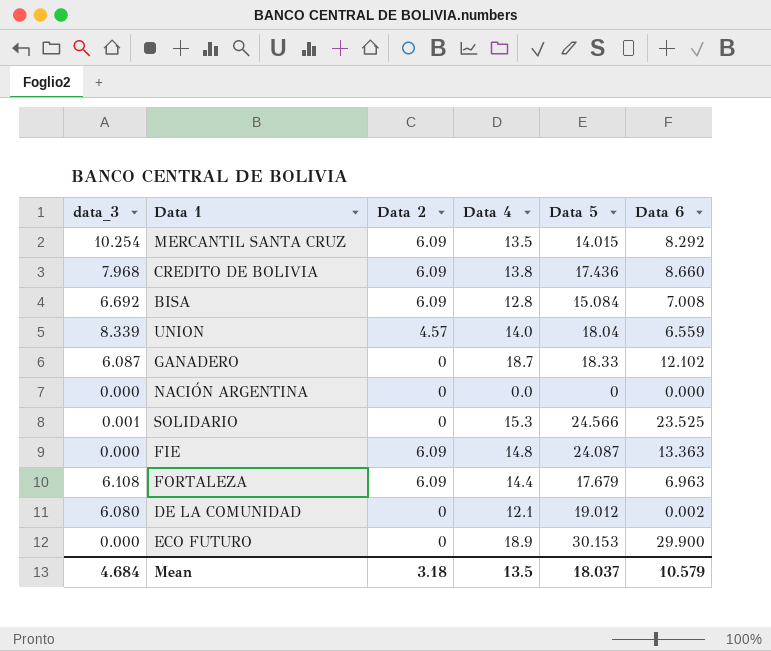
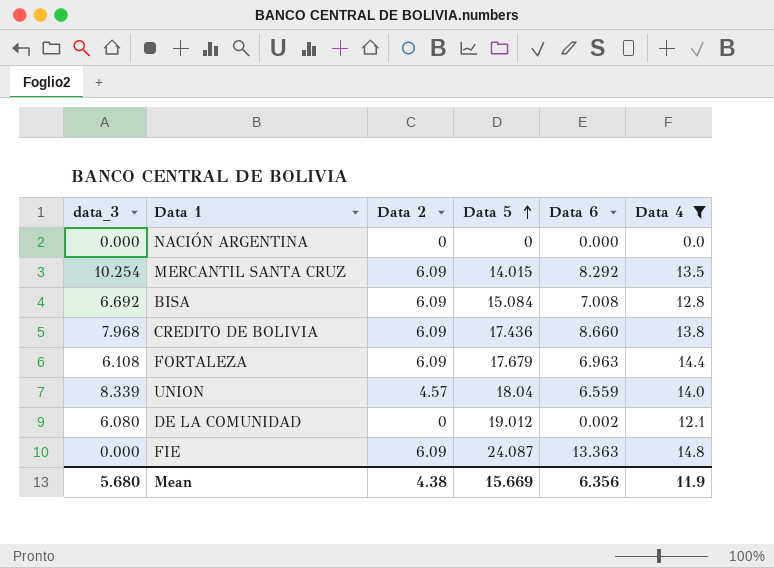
filter: none -> Data 4 <= 14.8
row order: none -> Data 5 ascending
column Data 4 | position: 4 -> 6
Mean | data_3: 4.684 -> 5.680
Mean | Data 2: 3.18 -> 4.38
Mean | Data 5: 18.037 -> 15.669
Mean | Data 6: 10.579 -> 6.356
Mean | Data 4: 13.5 -> 11.9

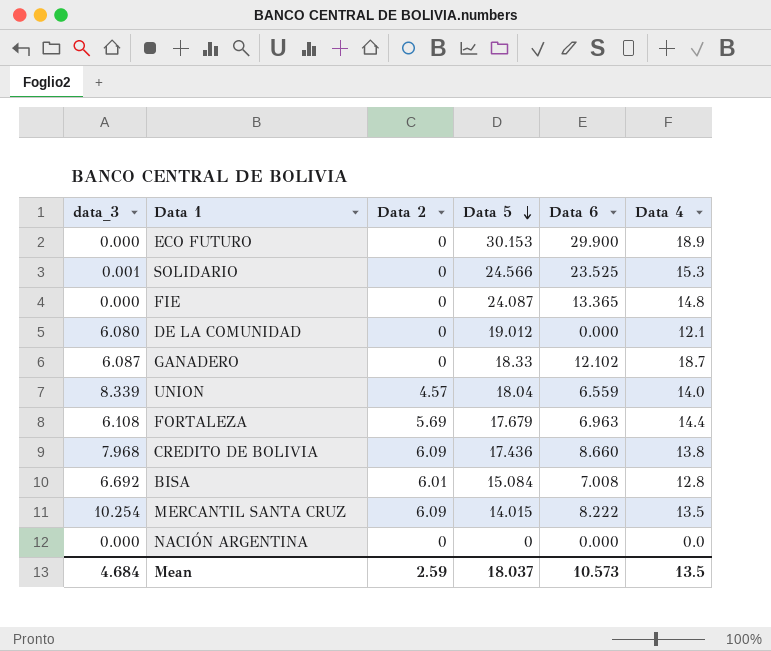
filter: Data 4 <= 14.8 -> none
row order: Data 5 ascending -> Data 5 descending
FIE | Data 2: 6.09 -> 0
FIE | Data 6: 13.363 -> 13.365
DE LA COMUNIDAD | Data 6: 0.002 -> 0.000
FORTALEZA | Data 2: 6.09 -> 5.69
BISA | Data 2: 6.09 -> 6.01
MERCANTIL SANTA CRUZ | Data 6: 8.292 -> 8.222
Mean | data_3: 5.680 -> 4.684
Mean | Data 2: 4.38 -> 2.59
Mean | Data 5: 15.669 -> 18.037
Mean | Data 6: 6.356 -> 10.573
Mean | Data 4: 11.9 -> 13.5

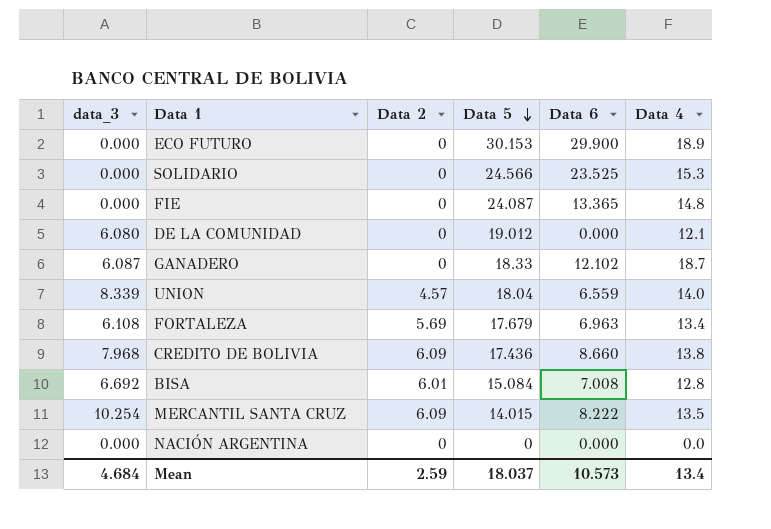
SOLIDARIO | data_3: 0.001 -> 0.000
FORTALEZA | Data 4: 14.4 -> 13.4
Mean | Data 4: 13.5 -> 13.4

